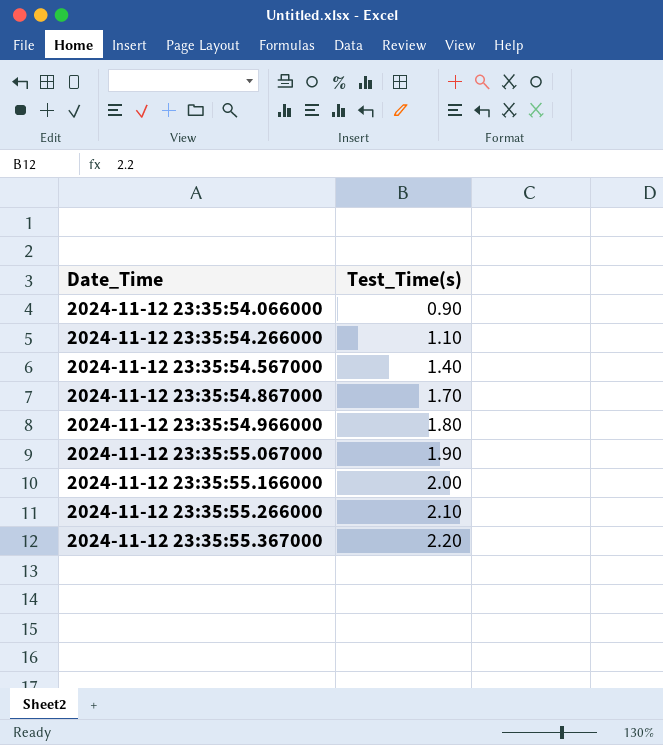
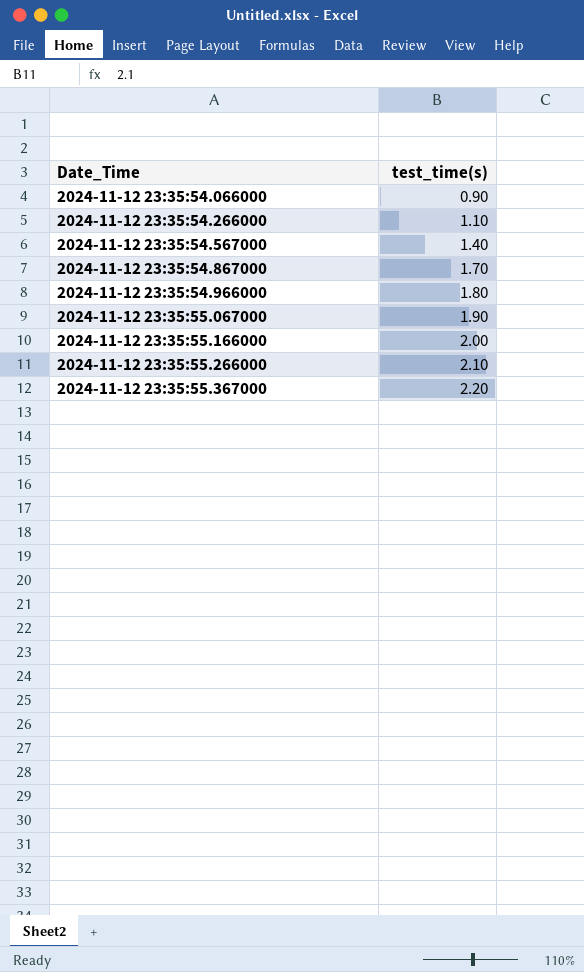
column name: Test_Time(s) -> test_time(s)

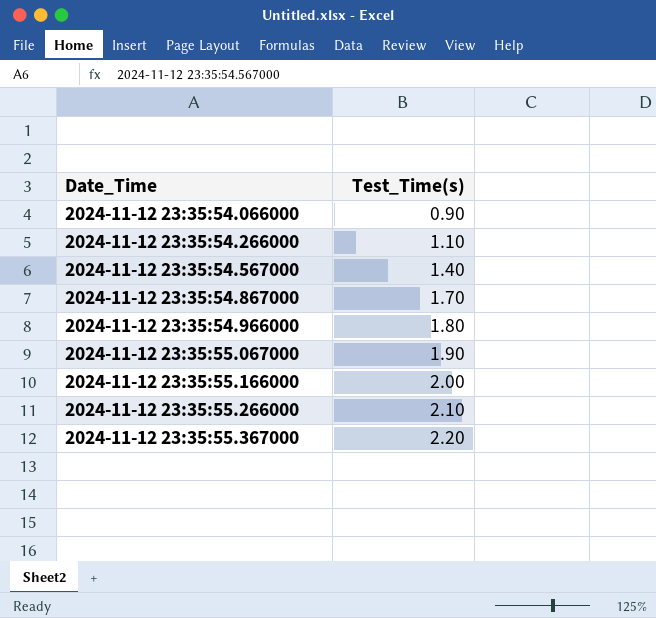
column name: test_time(s) -> Test_Time(s)

